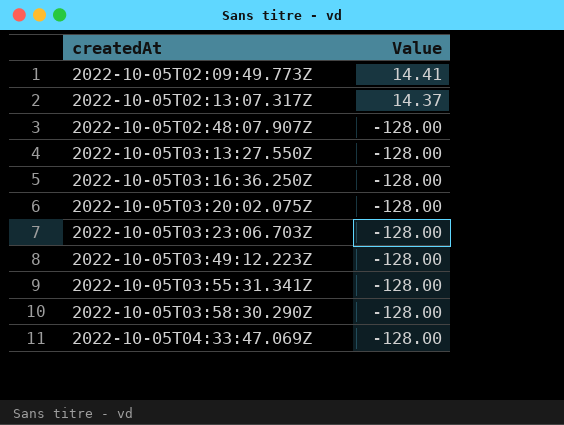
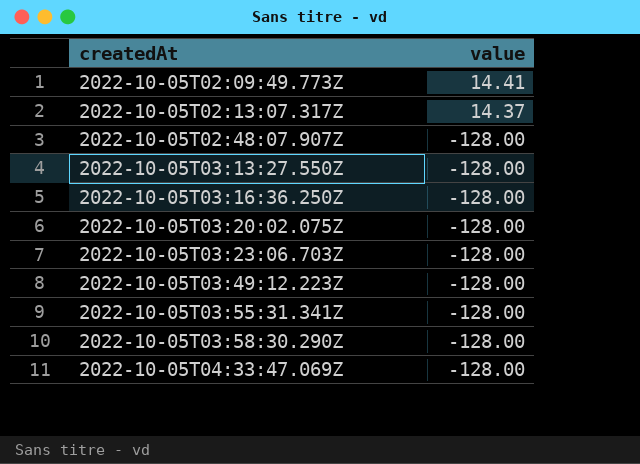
column name: Value -> value

